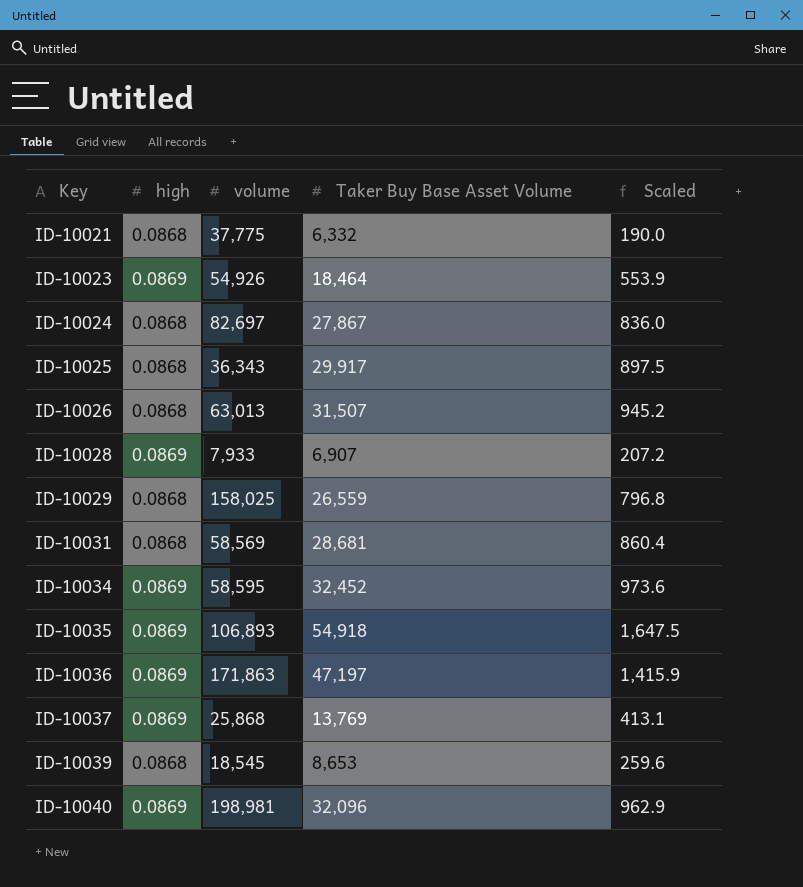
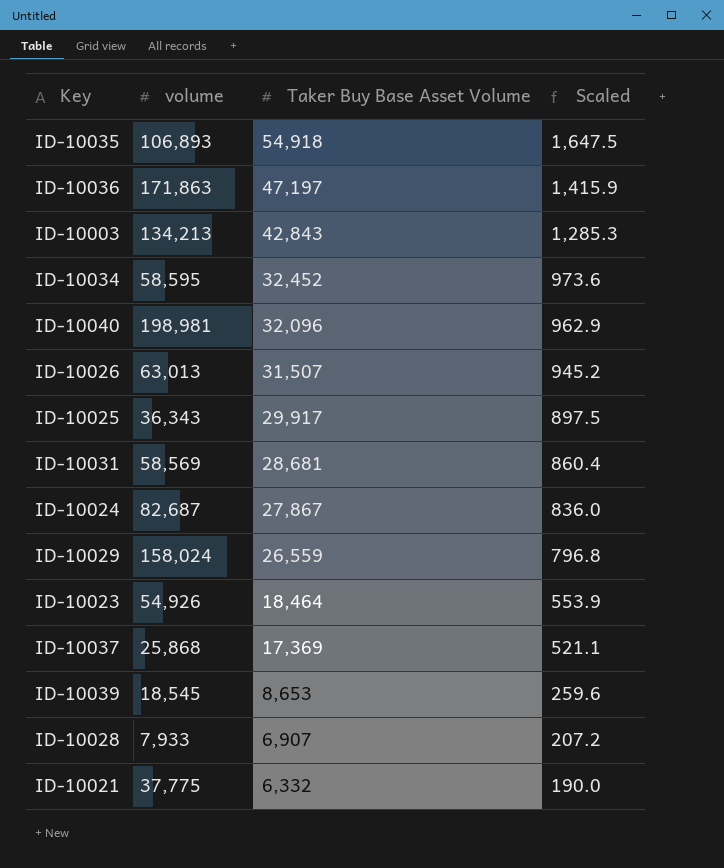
row order: Key ascending -> Taker Buy Base Asset Volume descending
column high | position: 2 -> none
row ID-10003: none -> 134,213 | 42,843 | 1,285.3
ID-10024 | volume: 82,697 -> 82,687
ID-10029 | volume: 158,025 -> 158,024
ID-10037 | Taker Buy Base Asset Volume: 13,769 -> 17,369
ID-10037 | Scaled: 413.1 -> 521.1

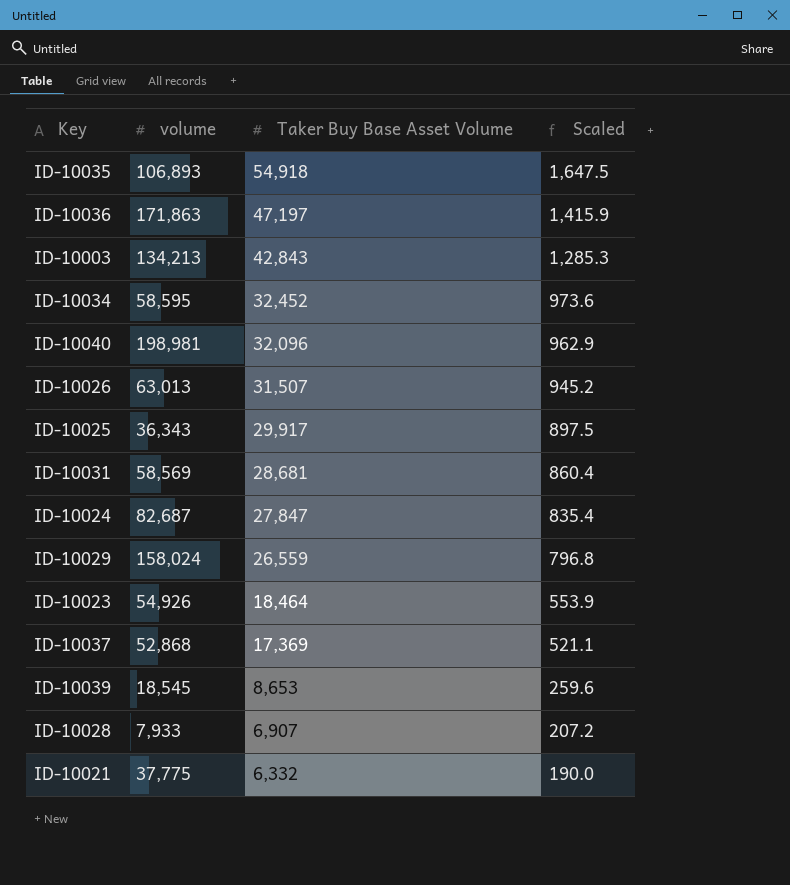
ID-10024 | Taker Buy Base Asset Volume: 27,867 -> 27,847
ID-10024 | Scaled: 836.0 -> 835.4
ID-10037 | volume: 25,868 -> 52,868

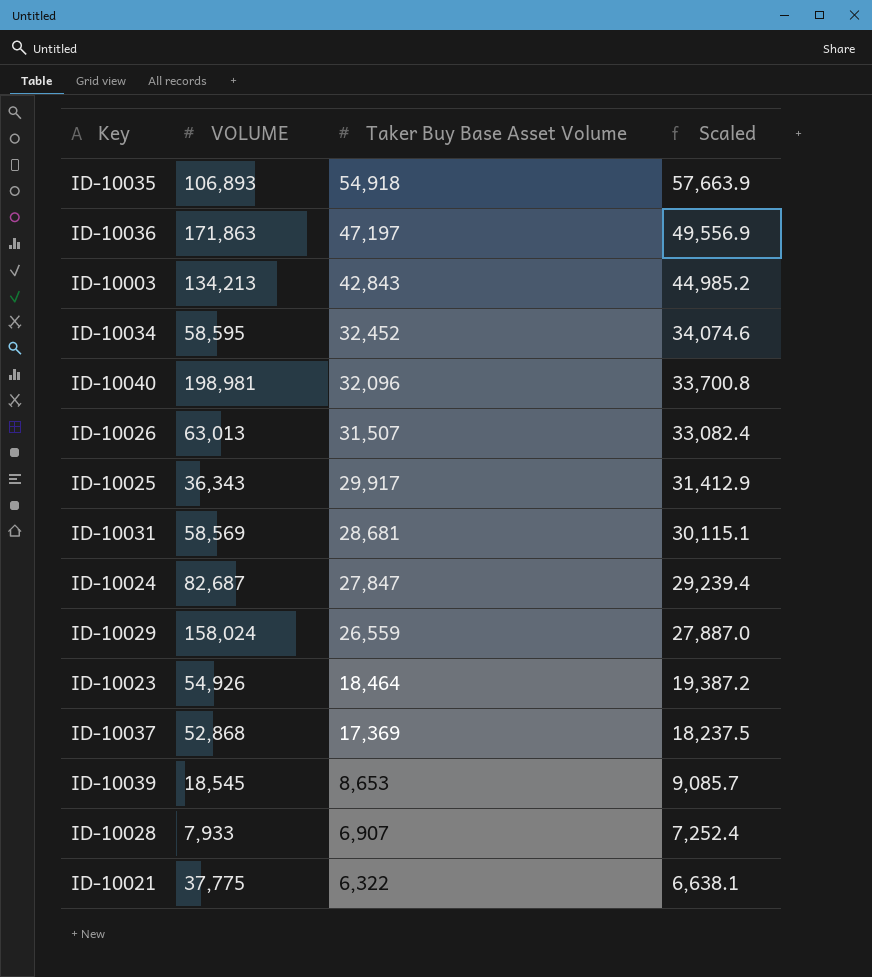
column name: volume -> VOLUME
column Scaled | formula: [Taker Buy Base Asset Volume] * 0.03 -> [Taker Buy Base Asset Volume] * 1.05
ID-10021 | Taker Buy Base Asset Volume: 6,332 -> 6,322

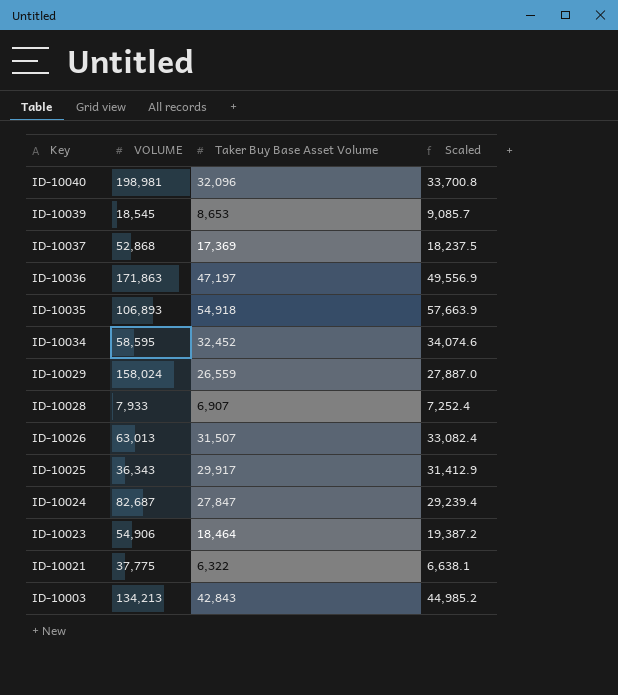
row order: Taker Buy Base Asset Volume descending -> Key descending
row ID-10031: 58,569 | 28,681 | 30,115.1 -> none
ID-10023 | VOLUME: 54,926 -> 54,906

